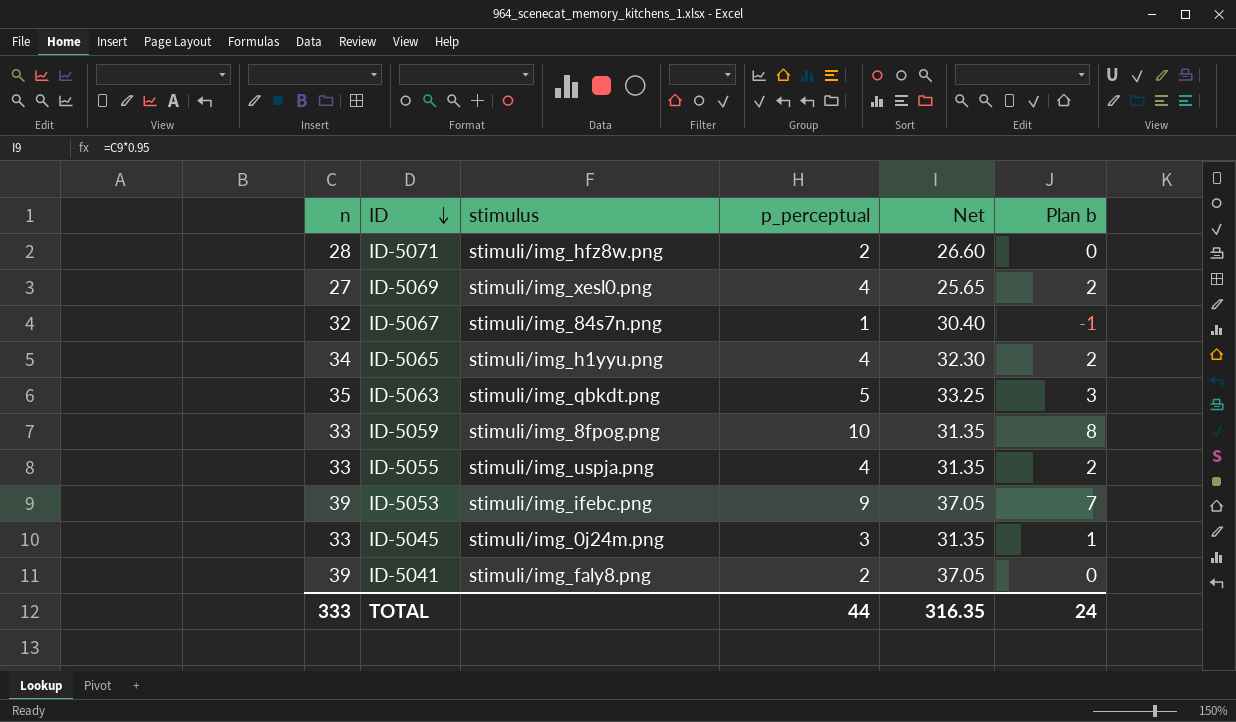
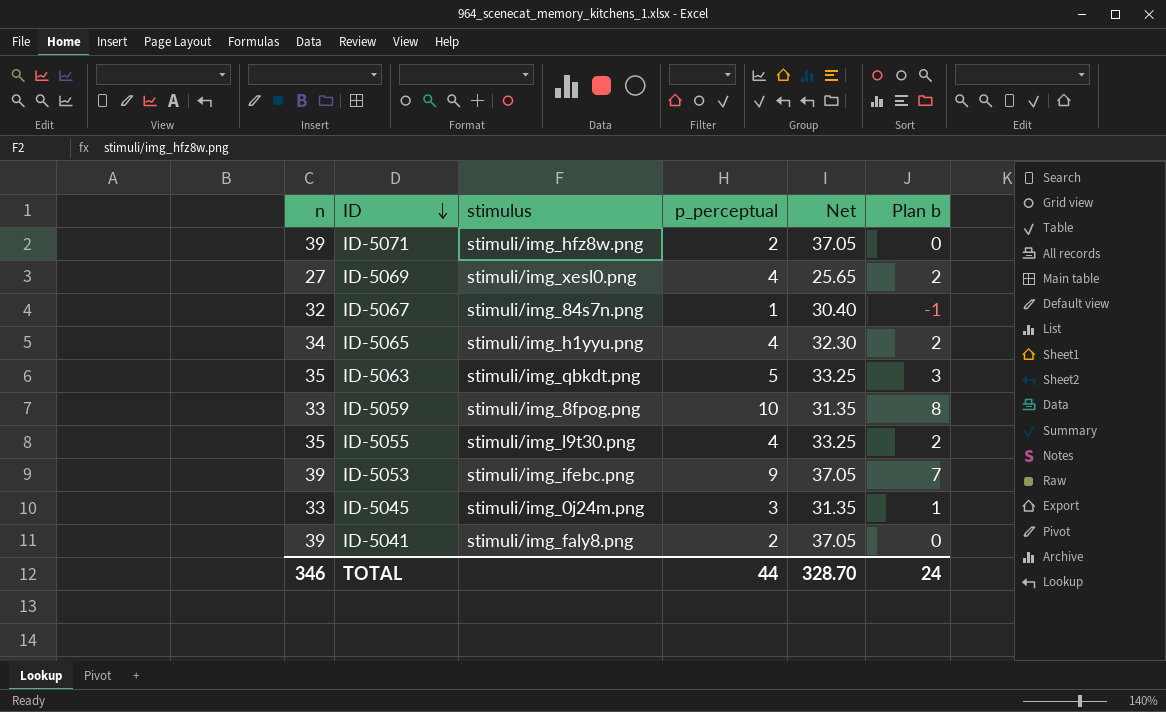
ID-5071 | n: 28 -> 39
ID-5071 | Net: 26.60 -> 37.05
ID-5055 | n: 33 -> 35
ID-5055 | stimulus: stimuli/img_uspja.png -> stimuli/img_l9t30.png
ID-5055 | Net: 31.35 -> 33.25
TOTAL | n: 333 -> 346
TOTAL | Net: 316.35 -> 328.70

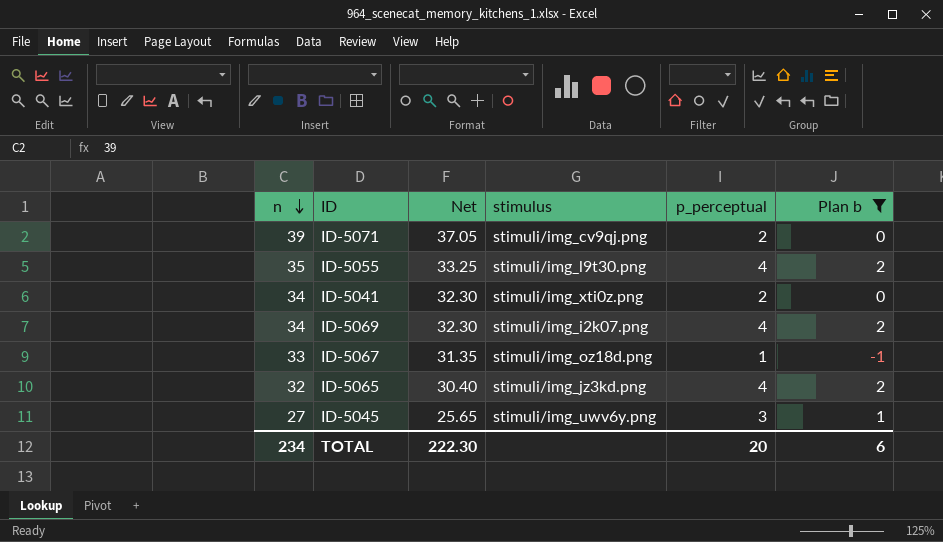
filter: none -> Plan b <= 2
row order: ID descending -> n descending
column Net | position: 5 -> 3
ID-5071 | stimulus: stimuli/img_hfz8w.png -> stimuli/img_cv9qj.png
ID-5041 | n: 39 -> 34
ID-5041 | Net: 37.05 -> 32.30
ID-5041 | stimulus: stimuli/img_faly8.png -> stimuli/img_xti0z.png
ID-5069 | n: 27 -> 34
ID-5069 | Net: 25.65 -> 32.30
ID-5069 | stimulus: stimuli/img_xesl0.png -> stimuli/img_i2k07.png
ID-5067 | n: 32 -> 33
ID-5067 | Net: 30.40 -> 31.35
ID-5067 | stimulus: stimuli/img_84s7n.png -> stimuli/img_oz18d.png
ID-5065 | n: 34 -> 32
ID-5065 | Net: 32.30 -> 30.40
ID-5065 | stimulus: stimuli/img_h1yyu.png -> stimuli/img_jz3kd.png
ID-5045 | n: 33 -> 27
ID-5045 | Net: 31.35 -> 25.65
ID-5045 | stimulus: stimuli/img_0j24m.png -> stimuli/img_uwv6y.png
TOTAL | n: 346 -> 234
TOTAL | Net: 328.70 -> 222.30
TOTAL | p_perceptual: 44 -> 20
TOTAL | Plan b: 24 -> 6

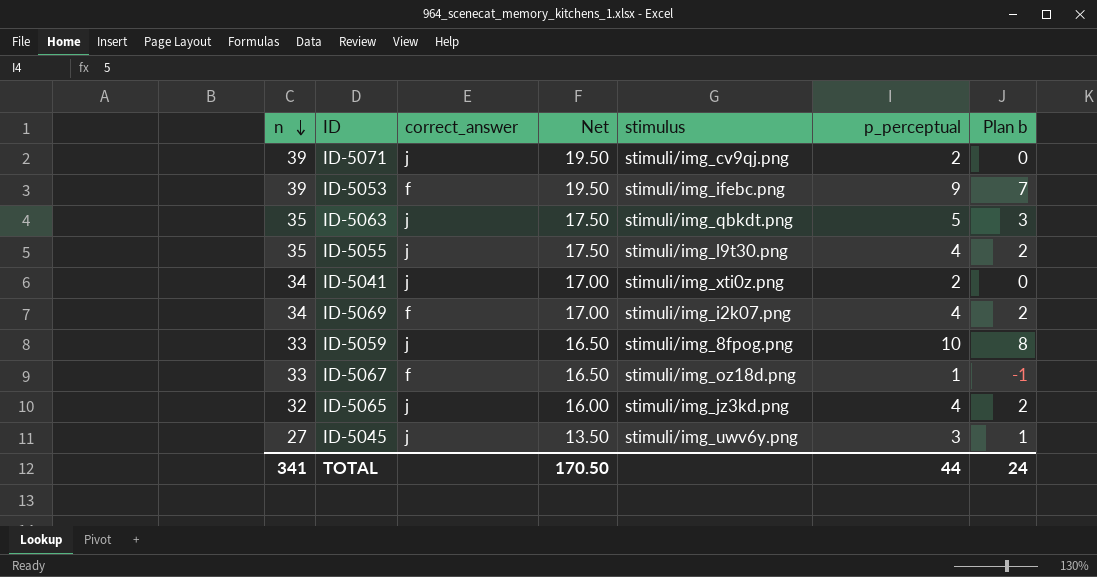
filter: Plan b <= 2 -> none
column correct_answer | position: none -> 3
column Net | formula: [n] * 0.95 -> [n] * 0.5
TOTAL | n: 234 -> 341
TOTAL | Net: 222.30 -> 170.50
TOTAL | p_perceptual: 20 -> 44
TOTAL | Plan b: 6 -> 24

